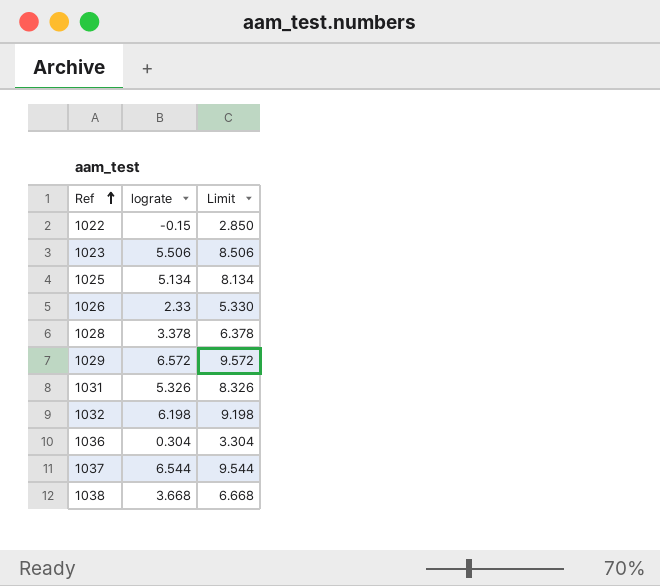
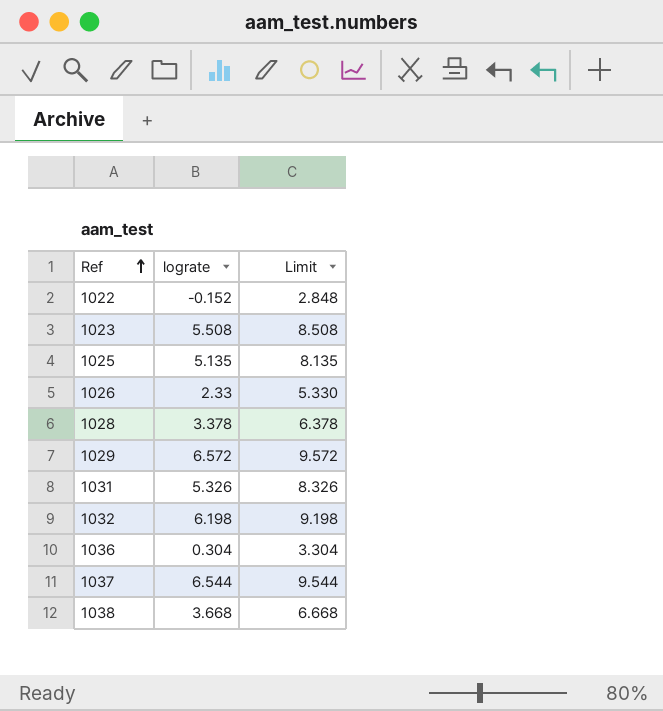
1022 | lograte: -0.15 -> -0.152
1022 | Limit: 2.850 -> 2.848
1023 | lograte: 5.506 -> 5.508
1023 | Limit: 8.506 -> 8.508
1025 | lograte: 5.134 -> 5.135
1025 | Limit: 8.134 -> 8.135

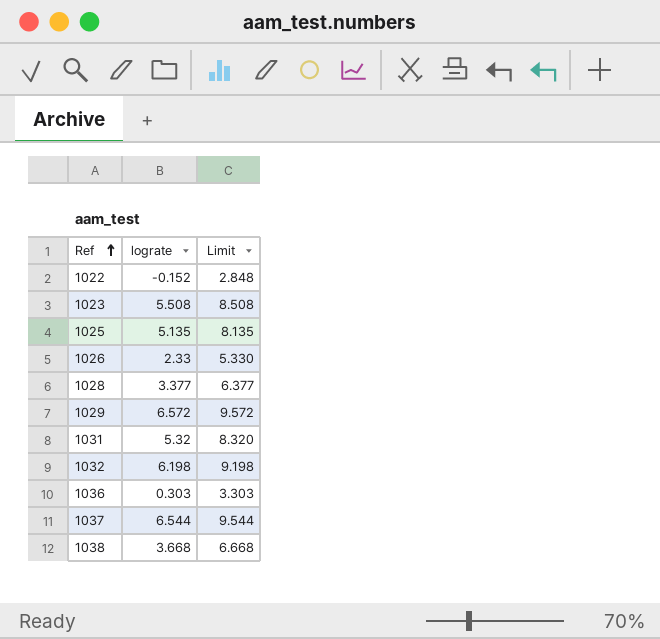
1028 | lograte: 3.378 -> 3.377
1028 | Limit: 6.378 -> 6.377
1031 | lograte: 5.326 -> 5.32
1031 | Limit: 8.326 -> 8.320
1036 | lograte: 0.304 -> 0.303
1036 | Limit: 3.304 -> 3.303

